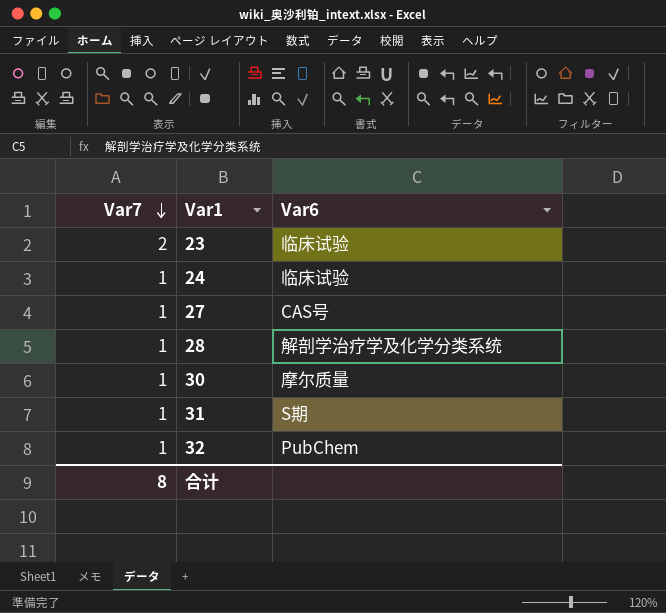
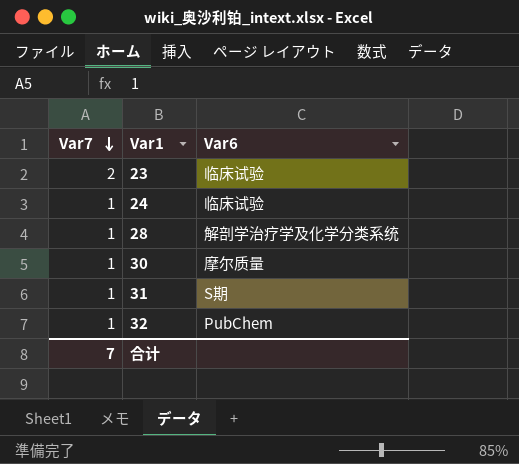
row 27: 1 | CAS号 -> none
合计 | Var7: 8 -> 7

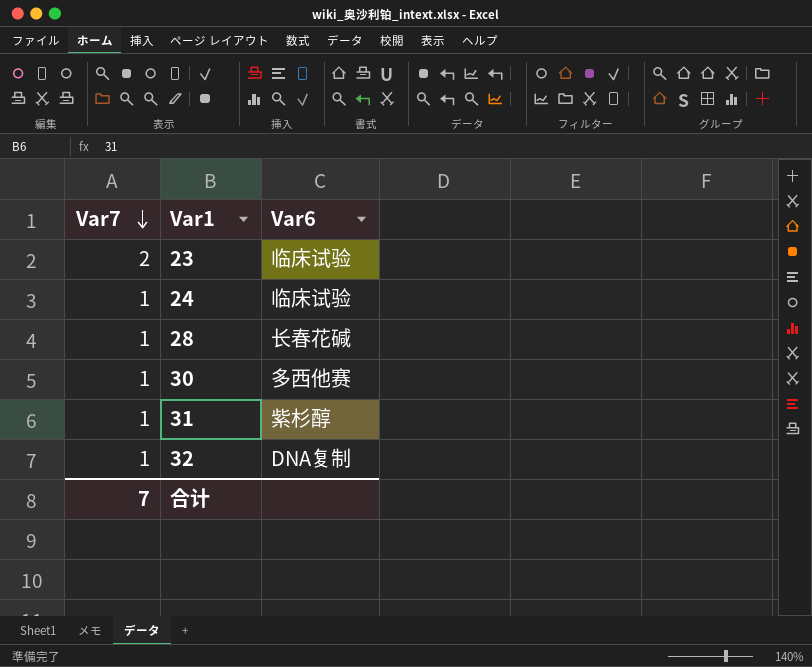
28 | Var6: 解剖学治疗学及化学分类系统 -> 长春花碱
30 | Var6: 摩尔质量 -> 多西他赛
31 | Var6: S期 -> 紫杉醇
32 | Var6: PubChem -> DNA复制

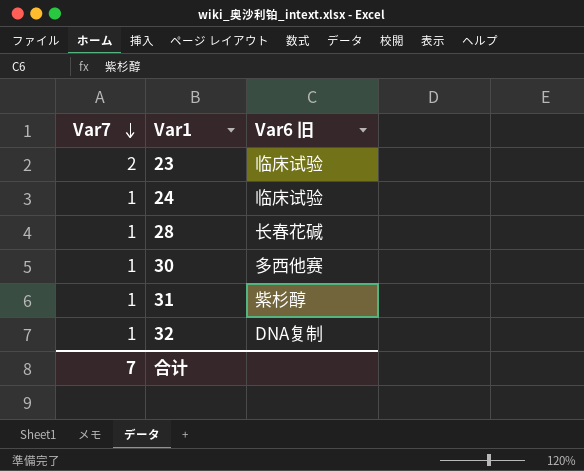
column name: Var6 -> Var6 旧

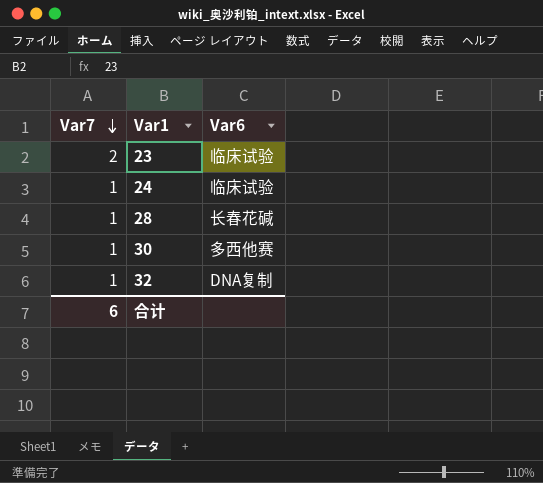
column name: Var6 旧 -> Var6
row 31: 1 | 紫杉醇 -> none
合计 | Var7: 7 -> 6

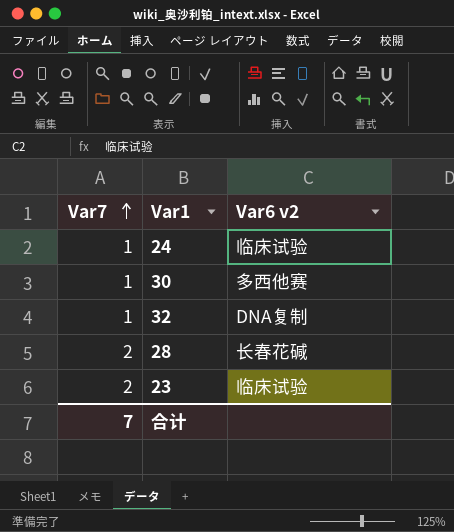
row order: Var7 descending -> Var7 ascending
column name: Var6 -> Var6 v2
28 | Var7: 1 -> 2
合计 | Var7: 6 -> 7

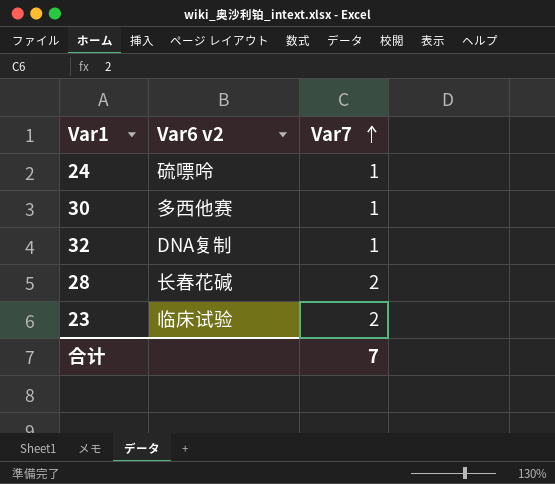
column Var7 | position: 1 -> 3
24 | Var6 v2: 临床试验 -> 硫嘌呤

